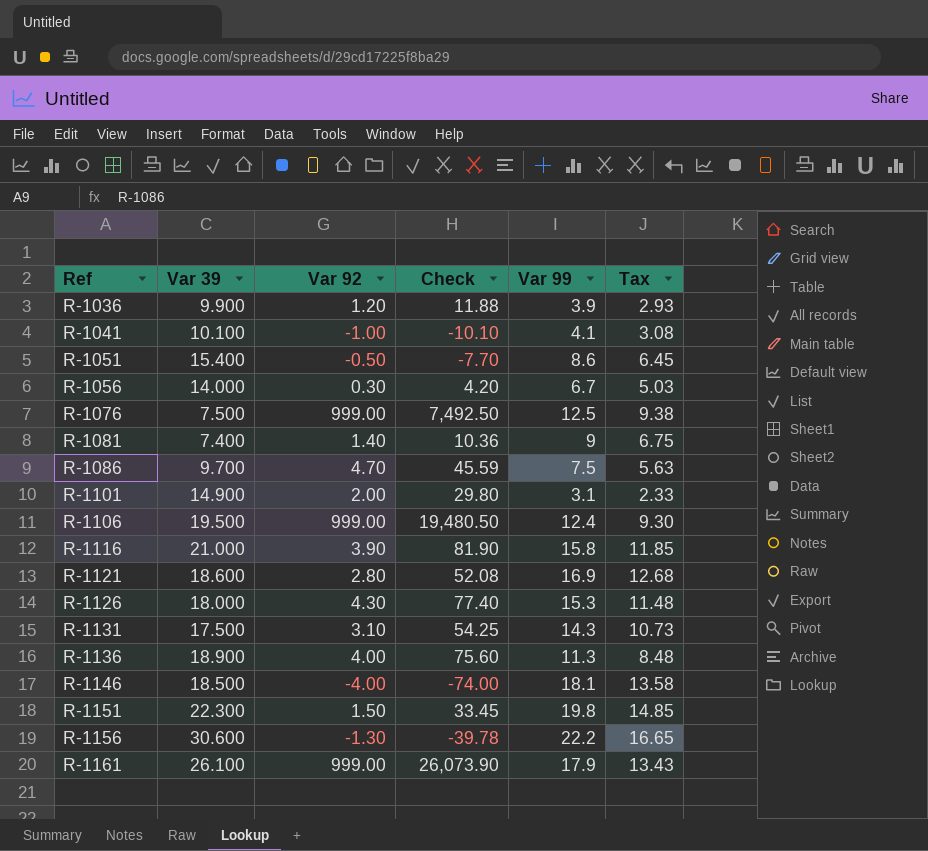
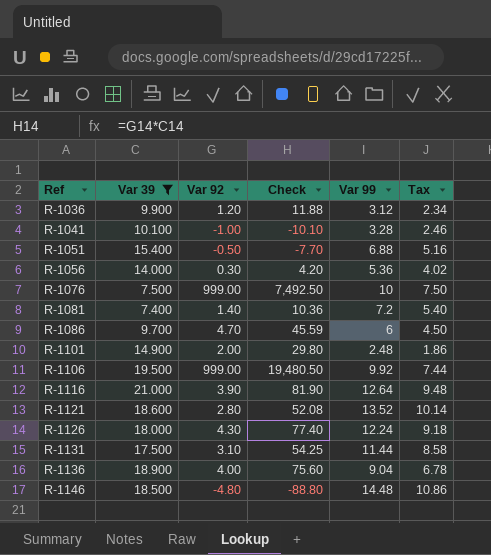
filter: none -> Var 39 <= 21.000
R-1036 | Var 99: 3.9 -> 3.12
R-1036 | Tax: 2.93 -> 2.34
R-1041 | Var 99: 4.1 -> 3.28
R-1041 | Tax: 3.08 -> 2.46
R-1051 | Var 99: 8.6 -> 6.88
R-1051 | Tax: 6.45 -> 5.16
R-1056 | Var 99: 6.7 -> 5.36
R-1056 | Tax: 5.03 -> 4.02
R-1076 | Var 99: 12.5 -> 10
R-1076 | Tax: 9.38 -> 7.50
R-1081 | Var 99: 9 -> 7.2
R-1081 | Tax: 6.75 -> 5.40
R-1086 | Var 99: 7.5 -> 6
R-1086 | Tax: 5.63 -> 4.50
R-1101 | Var 99: 3.1 -> 2.48
R-1101 | Tax: 2.33 -> 1.86
R-1106 | Var 99: 12.4 -> 9.92
R-1106 | Tax: 9.30 -> 7.44
R-1116 | Var 99: 15.8 -> 12.64
R-1116 | Tax: 11.85 -> 9.48
R-1121 | Var 99: 16.9 -> 13.52
R-1121 | Tax: 12.68 -> 10.14
R-1126 | Var 99: 15.3 -> 12.24
R-1126 | Tax: 11.48 -> 9.18
R-1131 | Var 99: 14.3 -> 11.44
R-1131 | Tax: 10.73 -> 8.58
R-1136 | Var 99: 11.3 -> 9.04
R-1136 | Tax: 8.48 -> 6.78
R-1146 | Var 92: -4.00 -> -4.80
R-1146 | Check: -74.00 -> -88.80
R-1146 | Var 99: 18.1 -> 14.48
R-1146 | Tax: 13.58 -> 10.86

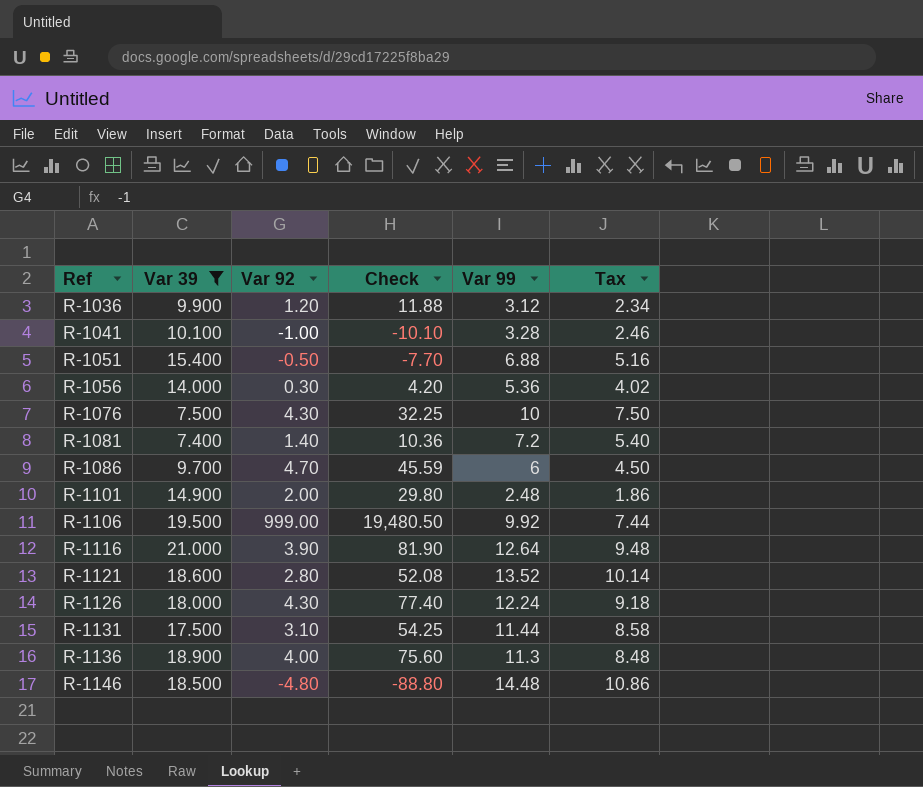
R-1076 | Var 92: 999.00 -> 4.30
R-1076 | Check: 7,492.50 -> 32.25
R-1136 | Var 99: 9.04 -> 11.3
R-1136 | Tax: 6.78 -> 8.48

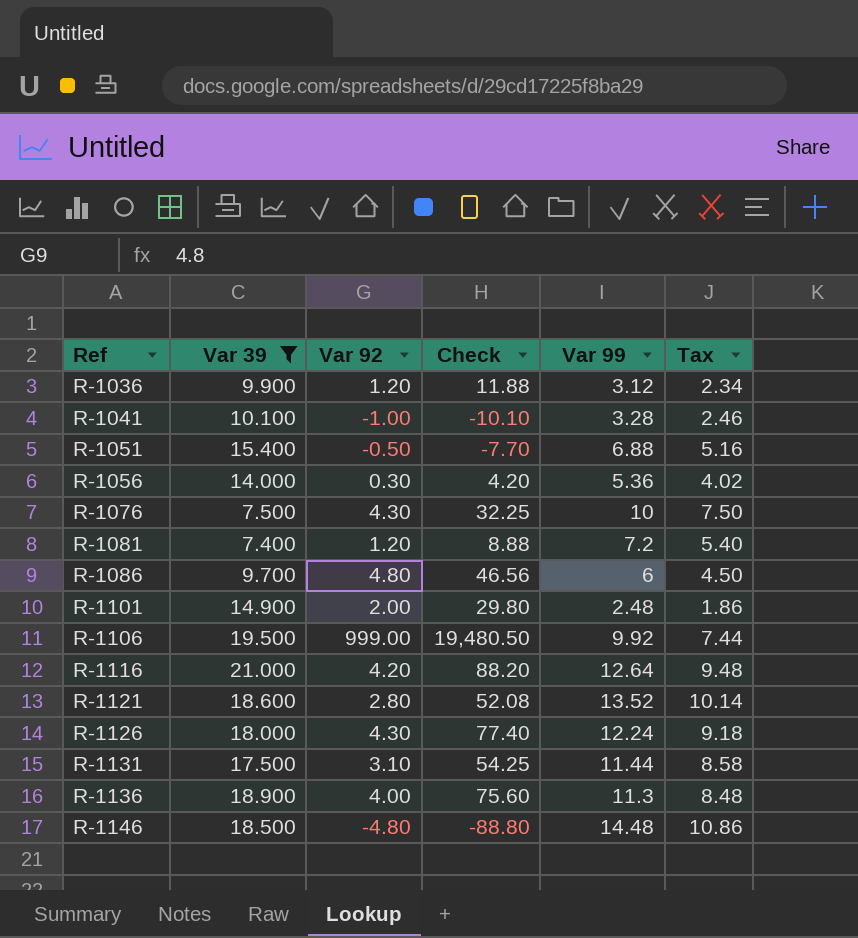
R-1081 | Var 92: 1.40 -> 1.20
R-1081 | Check: 10.36 -> 8.88
R-1086 | Var 92: 4.70 -> 4.80
R-1086 | Check: 45.59 -> 46.56
R-1116 | Var 92: 3.90 -> 4.20
R-1116 | Check: 81.90 -> 88.20

